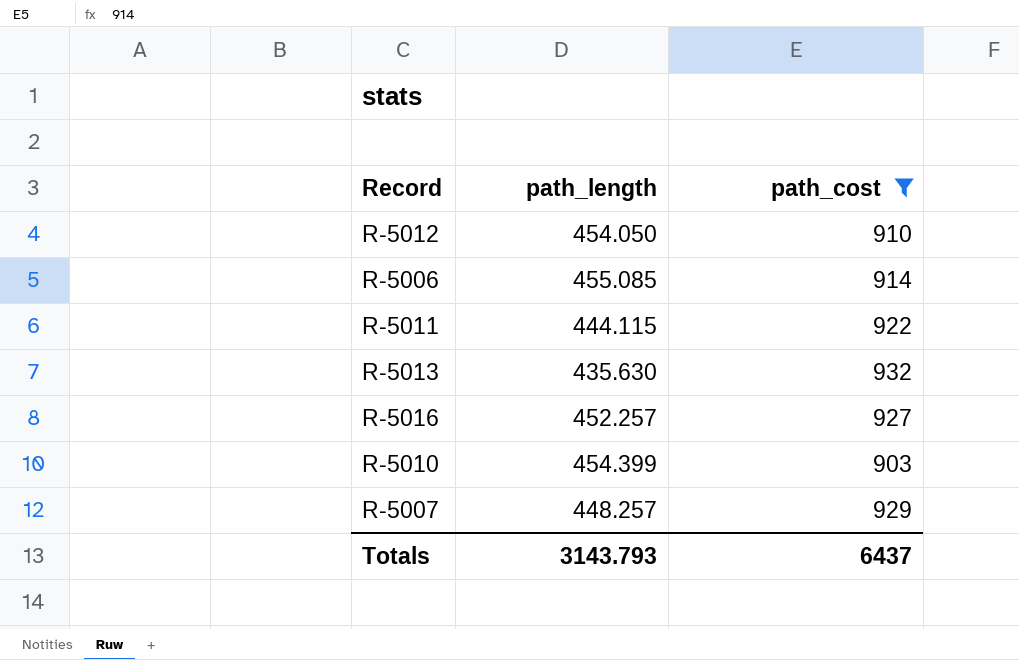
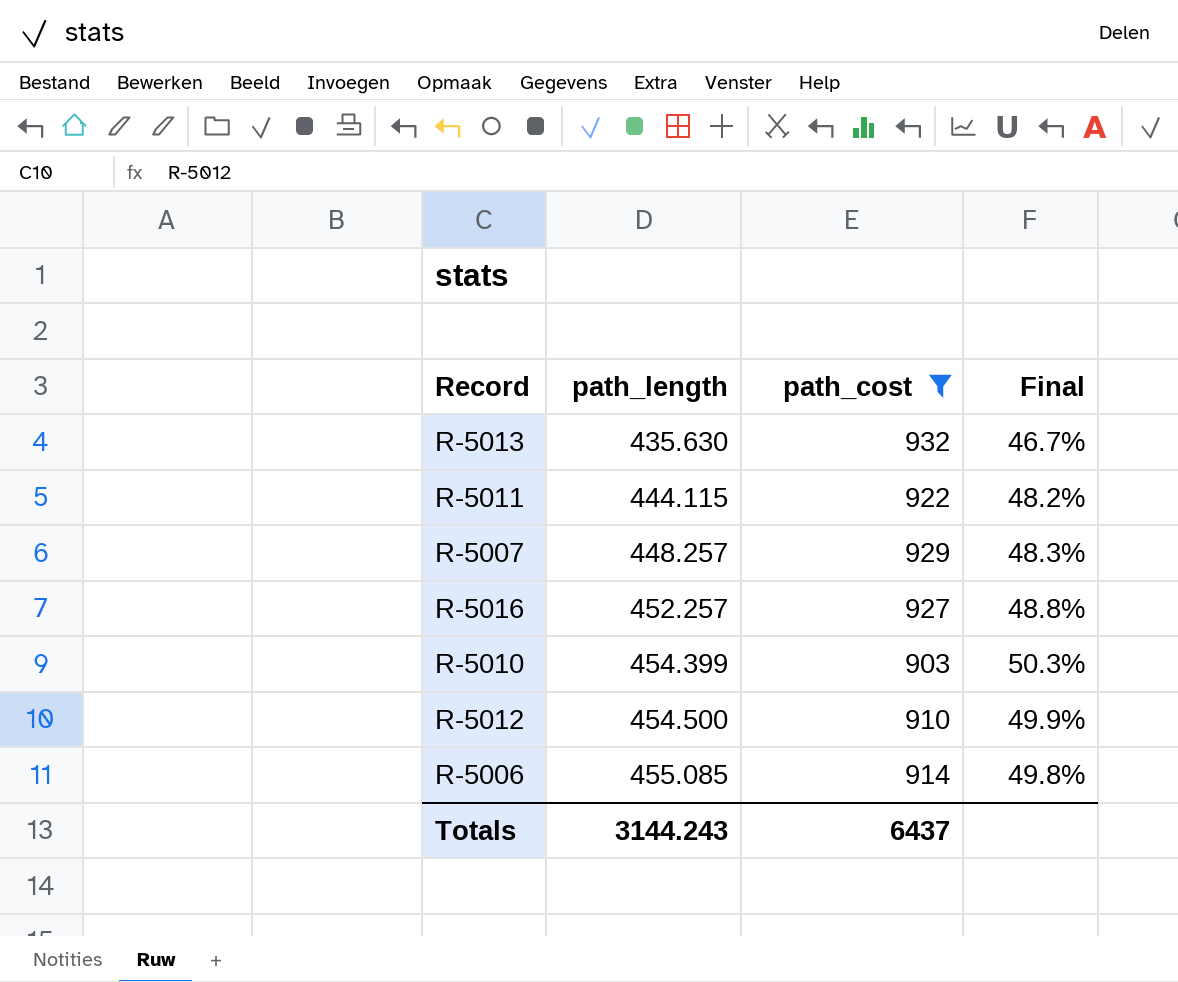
row order: none -> path_length ascending
column Final | formula: none -> [path_length] / [path_cost]
R-5012 | path_length: 454.050 -> 454.500
Totals | path_length: 3143.793 -> 3144.243

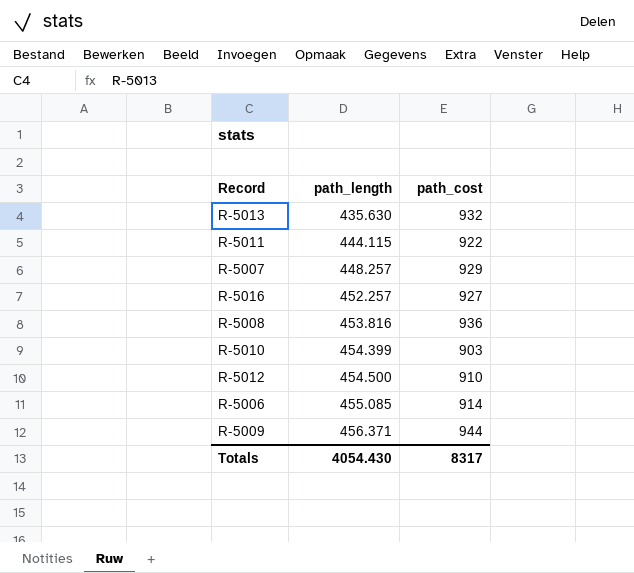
filter: path_cost <= 932 -> none
column Final | formula: [path_length] / [path_cost] -> none
Totals | path_length: 3144.243 -> 4054.430
Totals | path_cost: 6437 -> 8317

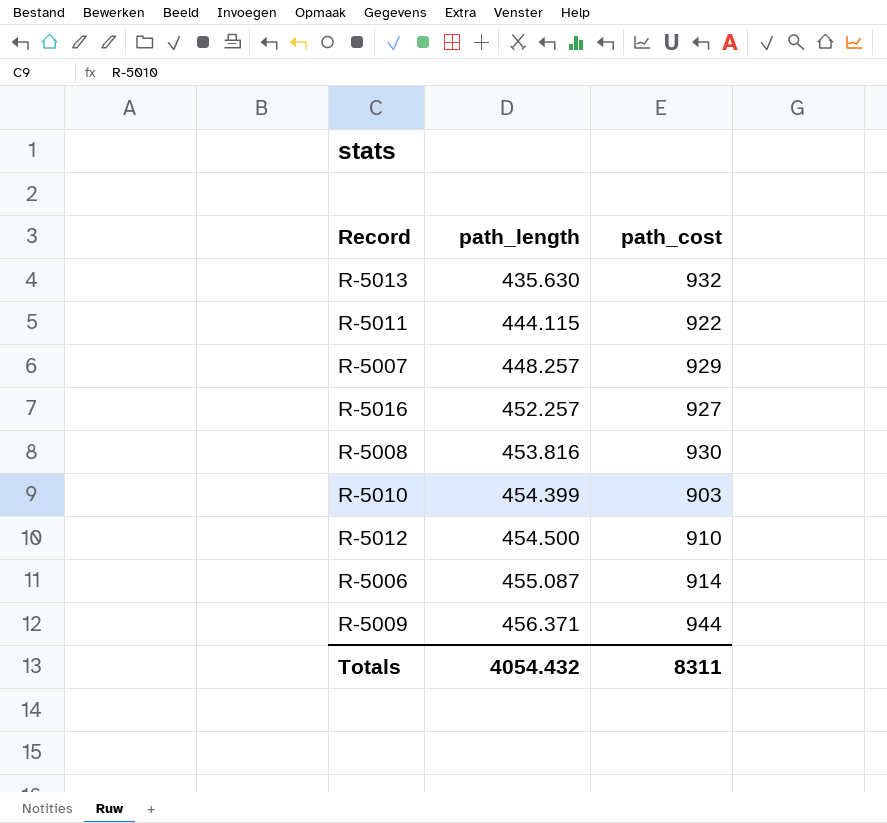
R-5008 | path_cost: 936 -> 930
R-5006 | path_length: 455.085 -> 455.087
Totals | path_length: 4054.430 -> 4054.432
Totals | path_cost: 8317 -> 8311

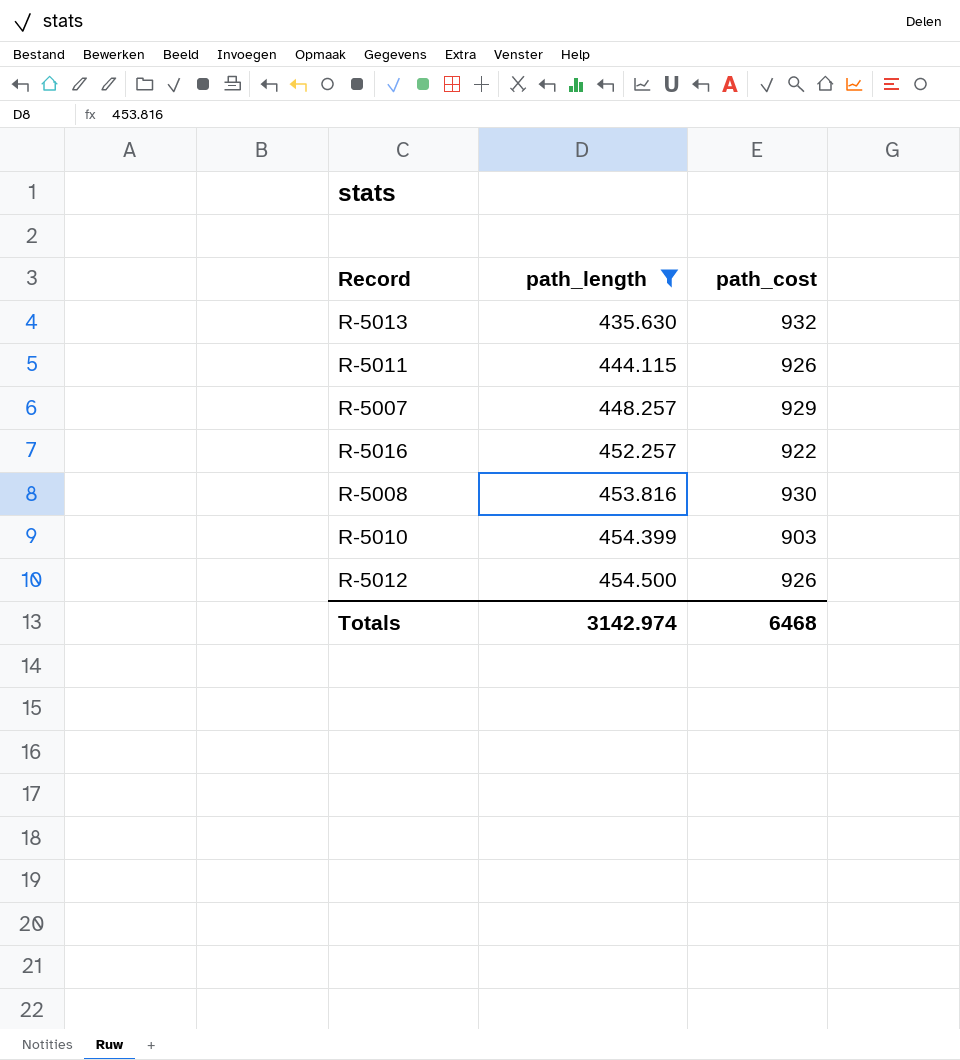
filter: none -> path_length <= 454.500
R-5011 | path_cost: 922 -> 926
R-5016 | path_cost: 927 -> 922
R-5012 | path_cost: 910 -> 926
Totals | path_length: 4054.432 -> 3142.974
Totals | path_cost: 8311 -> 6468

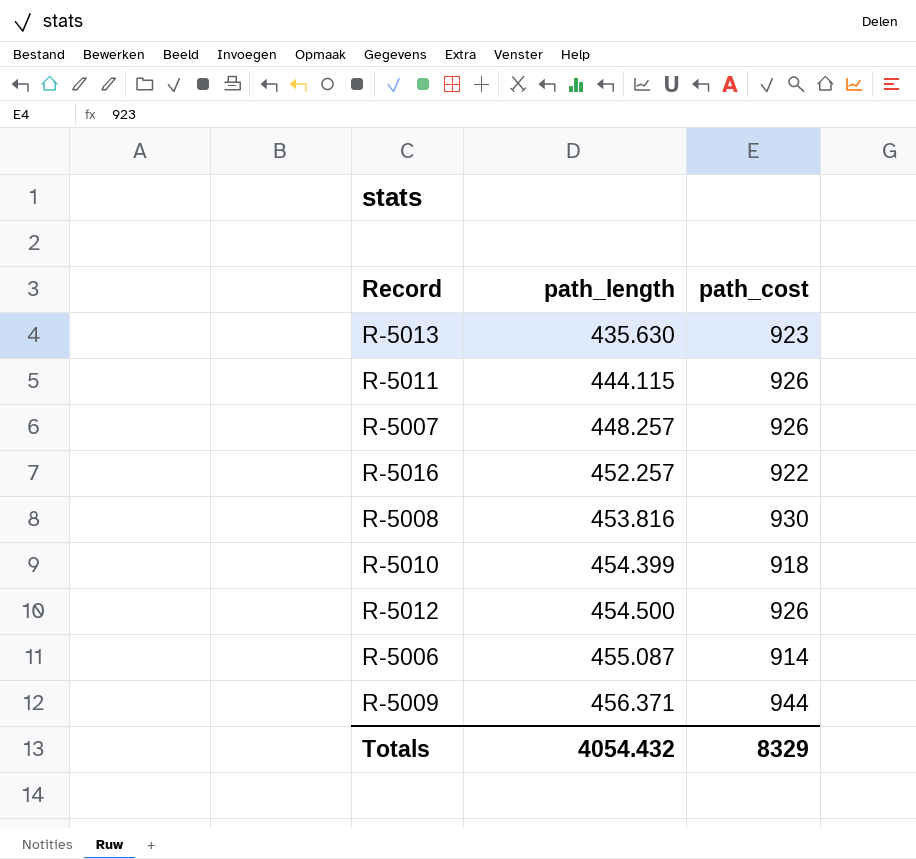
filter: path_length <= 454.500 -> none
R-5013 | path_cost: 932 -> 923
R-5007 | path_cost: 929 -> 926
R-5010 | path_cost: 903 -> 918
Totals | path_length: 3142.974 -> 4054.432
Totals | path_cost: 6468 -> 8329

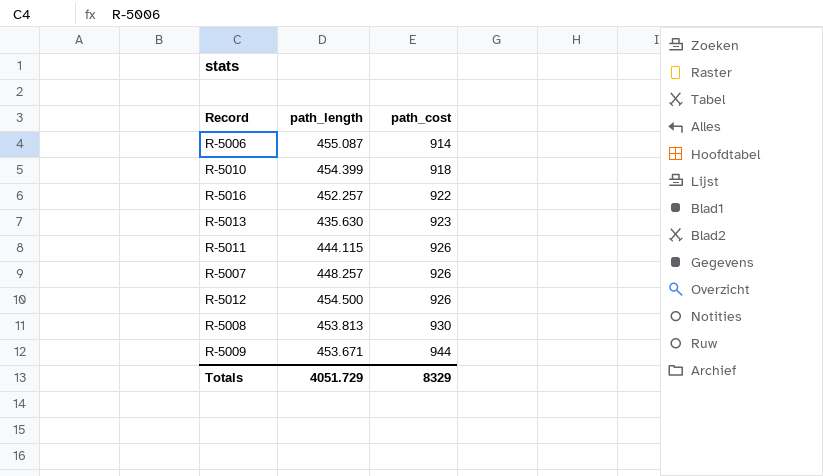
row order: path_length ascending -> path_cost ascending
R-5008 | path_length: 453.816 -> 453.813
R-5009 | path_length: 456.371 -> 453.671
Totals | path_length: 4054.432 -> 4051.729

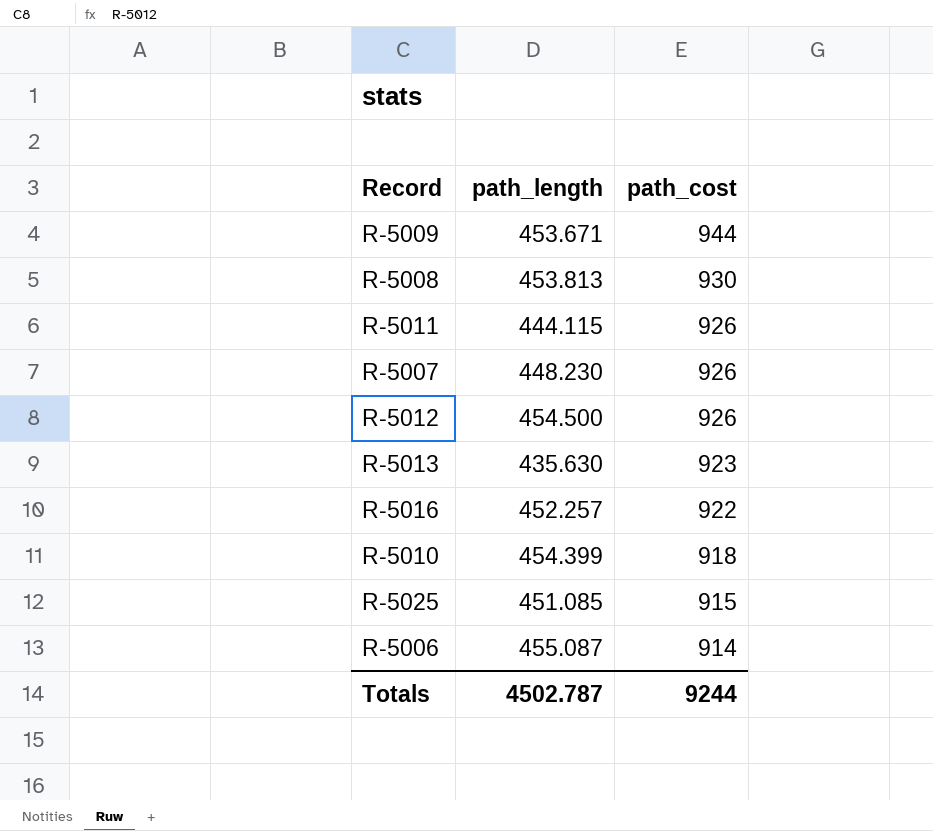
row order: path_cost ascending -> path_cost descending
R-5007 | path_length: 448.257 -> 448.230
row R-5025: none -> 451.085 | 915
Totals | path_length: 4051.729 -> 4502.787
Totals | path_cost: 8329 -> 9244

